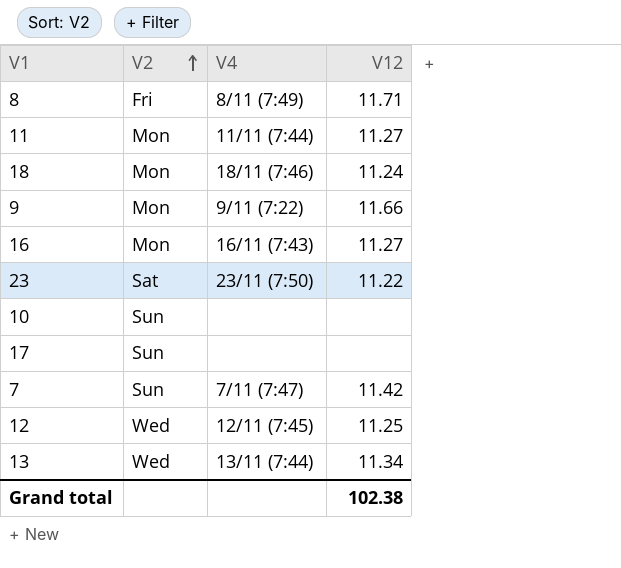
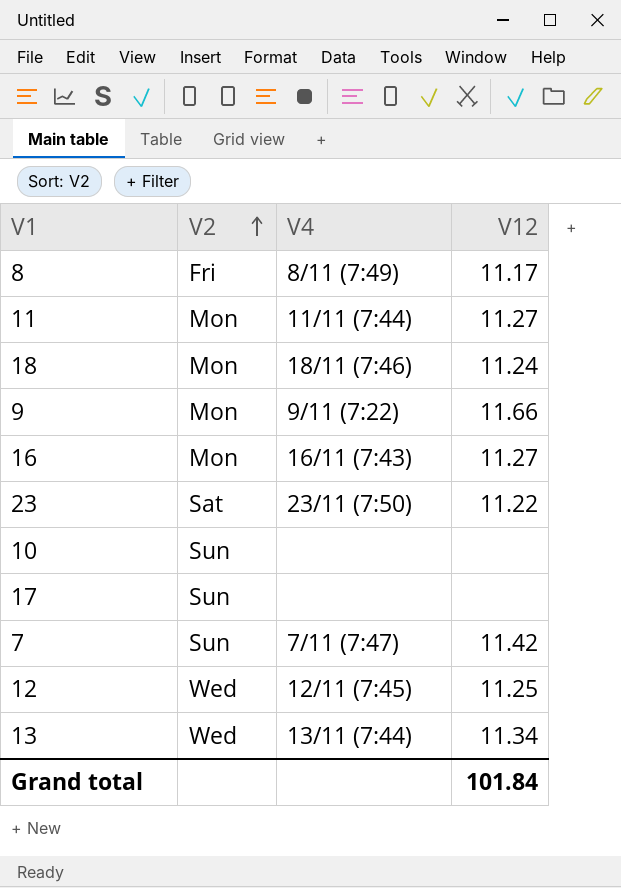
8 | V12: 11.71 -> 11.17
Grand total | V12: 102.38 -> 101.84

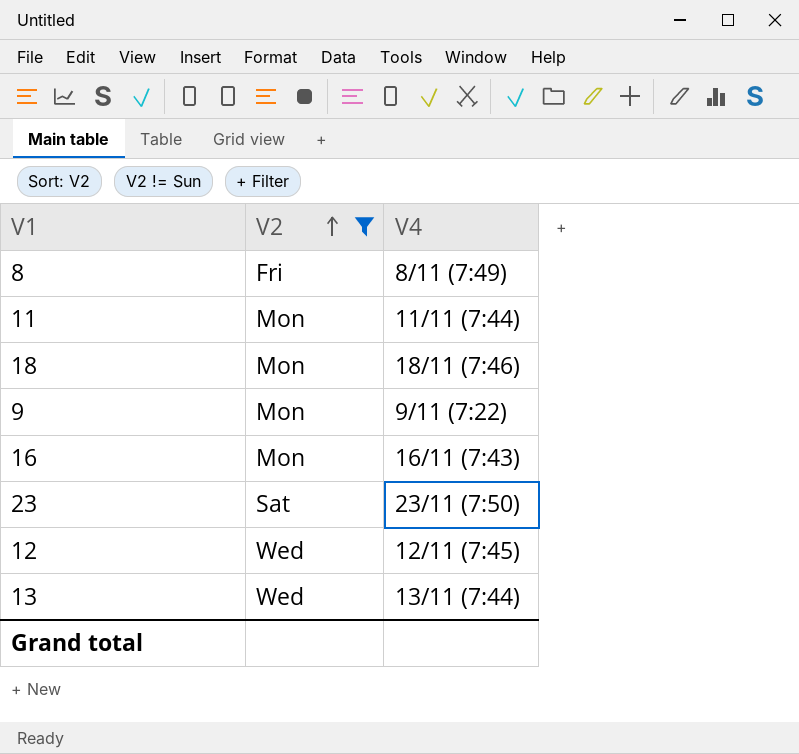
filter: none -> V2 != Sun
column V12 | position: 4 -> none

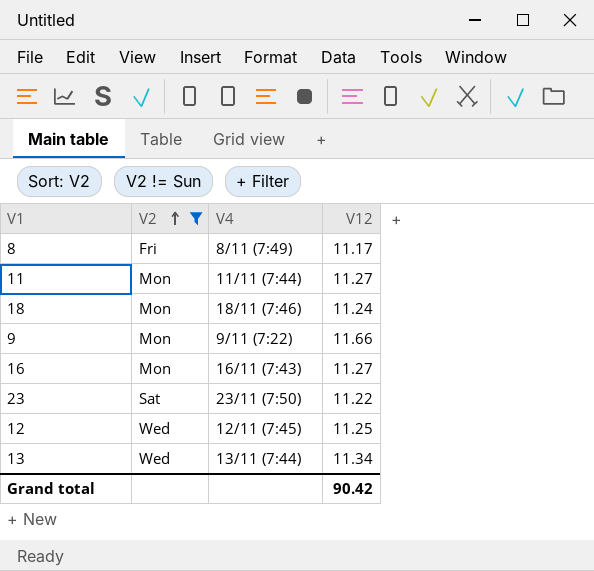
column V12 | position: none -> 4

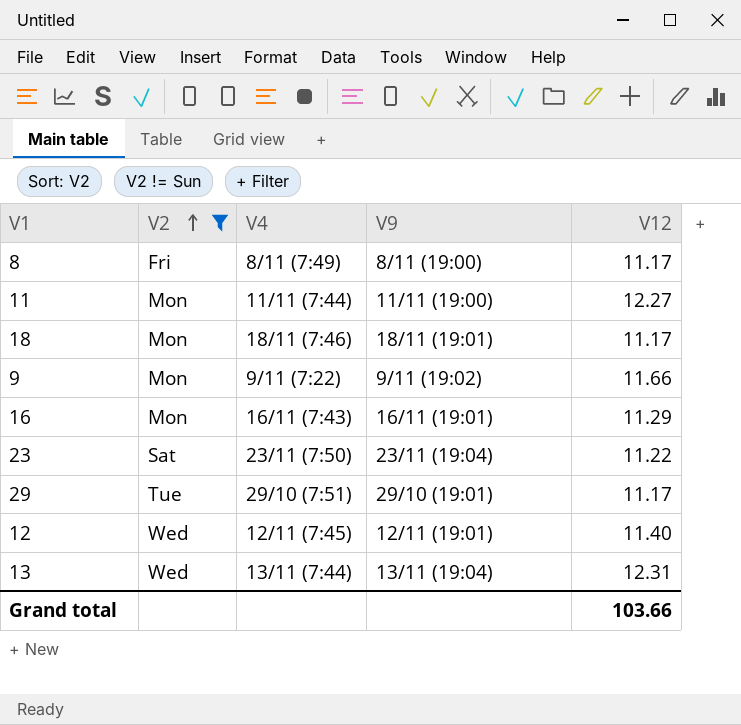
column V9 | position: none -> 4
11 | V12: 11.27 -> 12.27
18 | V12: 11.24 -> 11.17
16 | V12: 11.27 -> 11.29
row 29: none -> Tue | 29/10 (7:51) | 29/10 (19:01) | 11.17
12 | V12: 11.25 -> 11.40
13 | V12: 11.34 -> 12.31
Grand total | V12: 90.42 -> 103.66

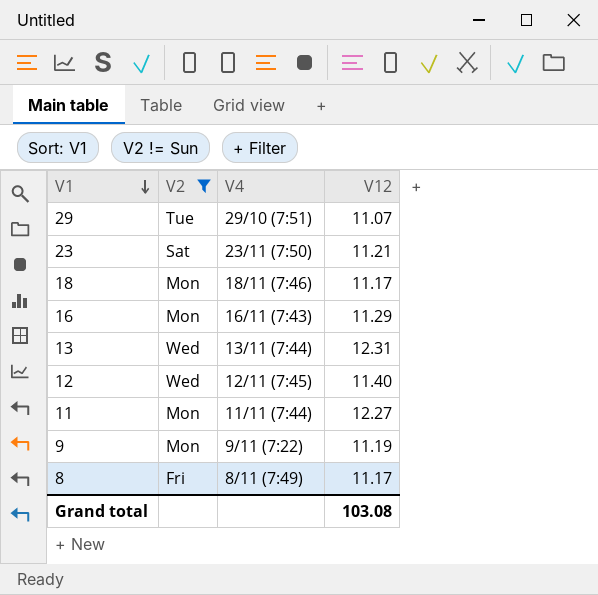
row order: V2 ascending -> V1 descending
column V9 | position: 4 -> none
29 | V12: 11.17 -> 11.07
23 | V12: 11.22 -> 11.21
9 | V12: 11.66 -> 11.19
Grand total | V12: 103.66 -> 103.08

